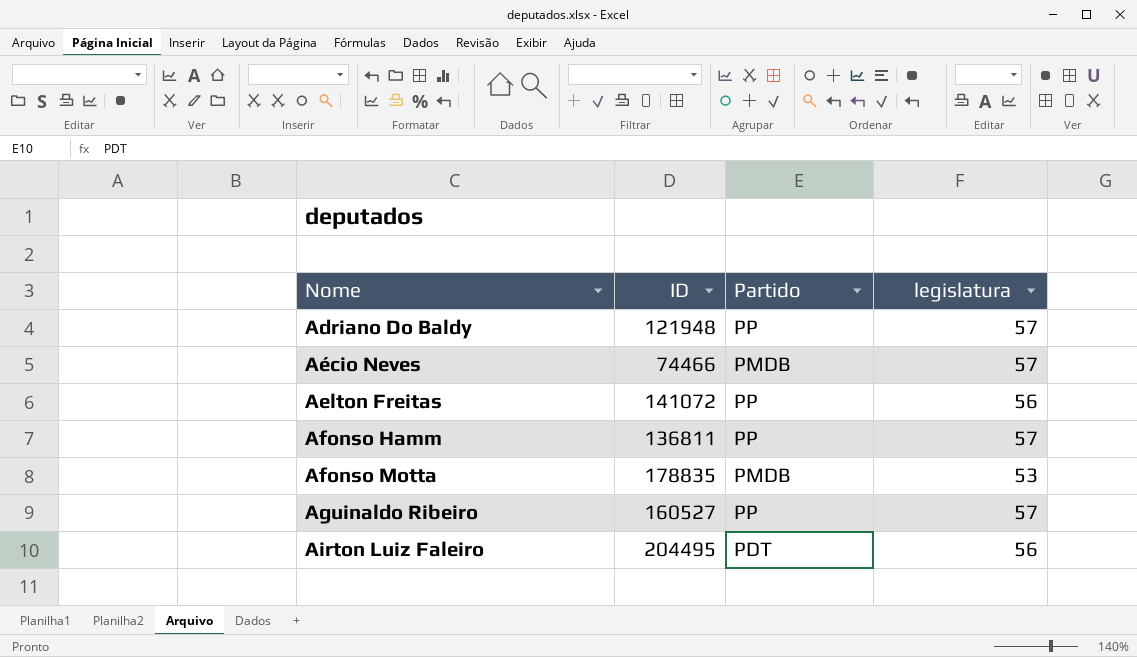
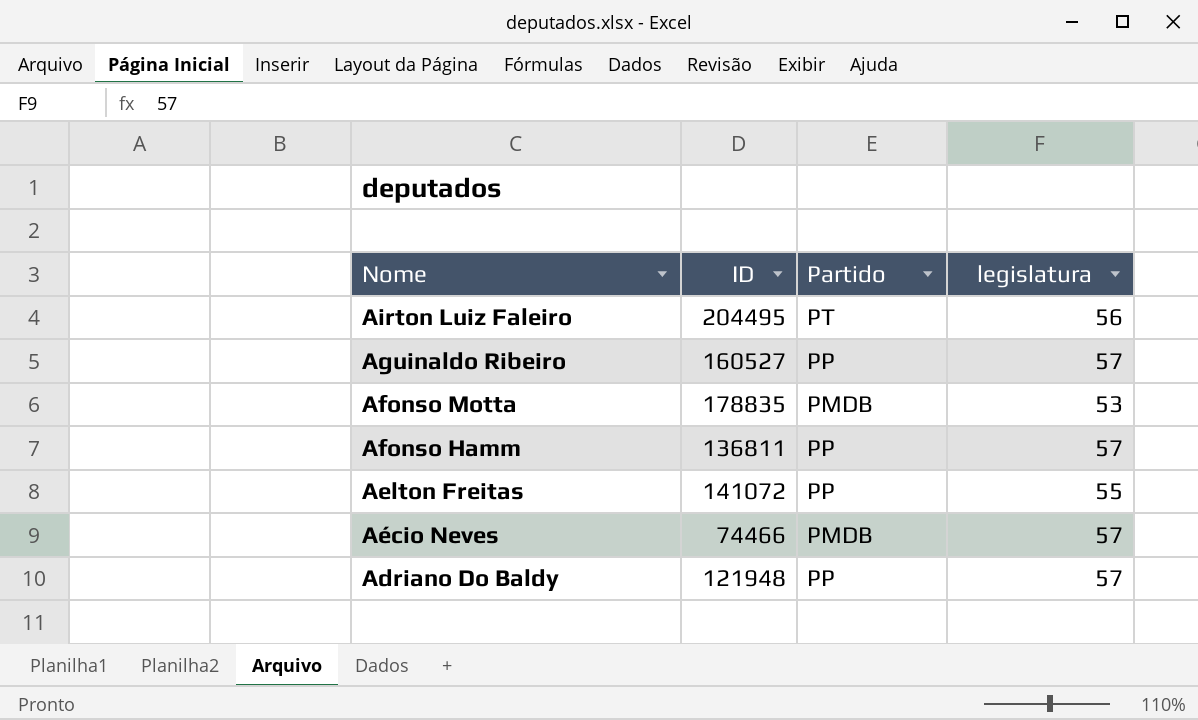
row order: Nome ascending -> Nome descending
Airton Luiz Faleiro | Partido: PDT -> PT
Aelton Freitas | legislatura: 56 -> 55

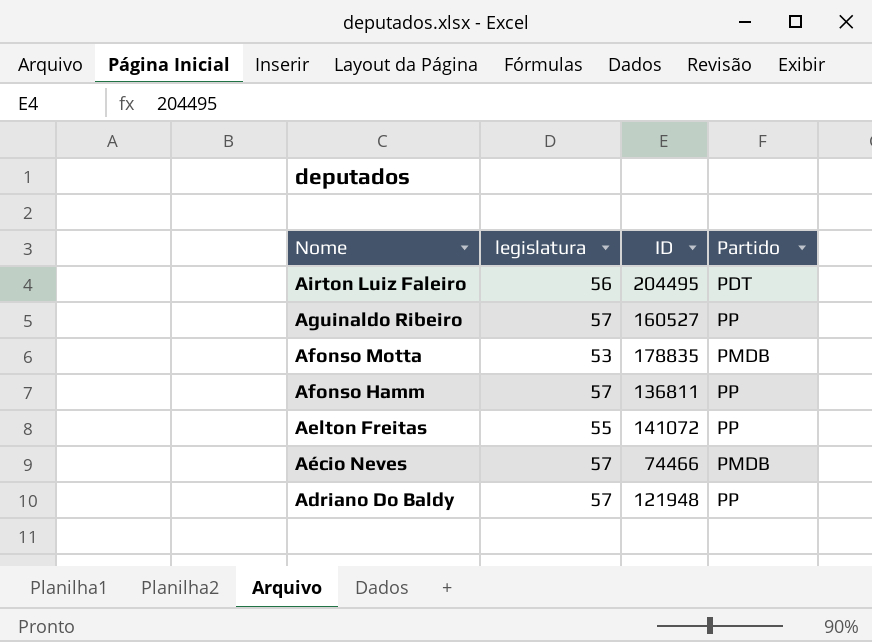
column legislatura | position: 4 -> 2
Airton Luiz Faleiro | Partido: PT -> PDT

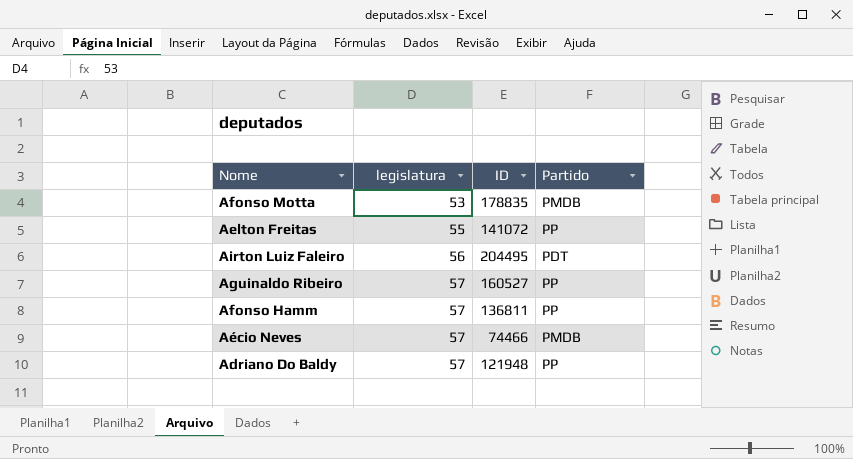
row order: Nome descending -> legislatura ascending

